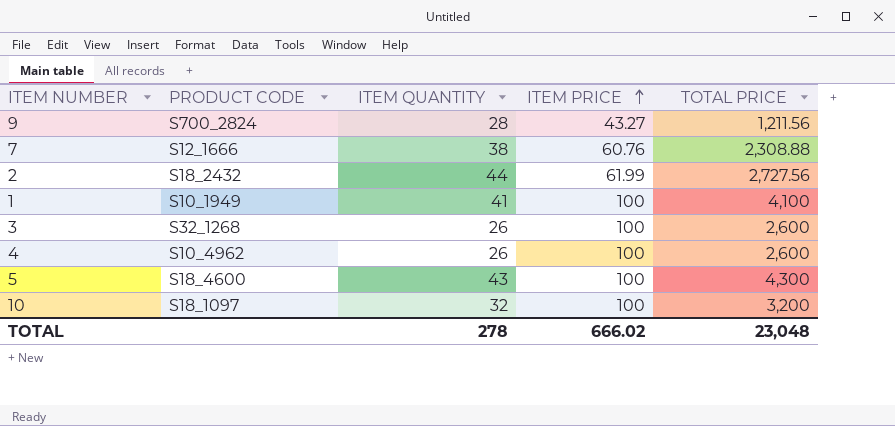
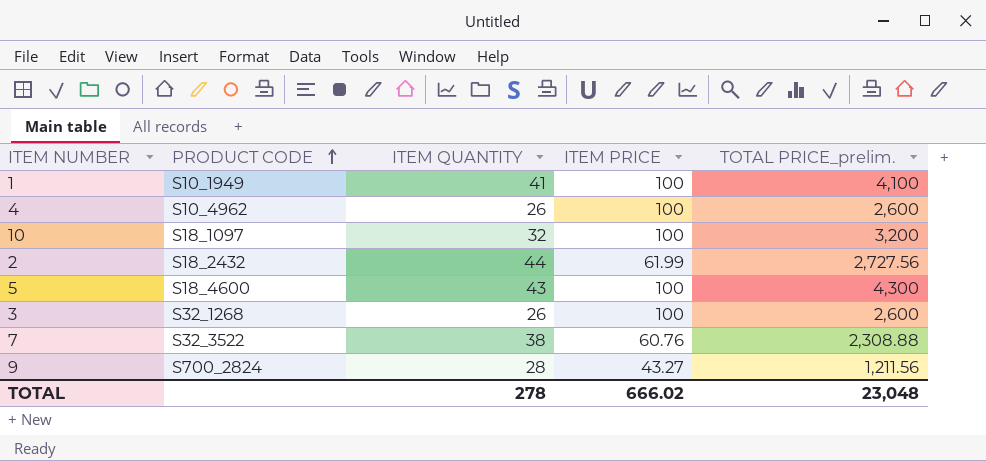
row order: ITEM PRICE ascending -> PRODUCT CODE ascending
column name: TOTAL PRICE -> TOTAL PRICE_prelim.
7 | PRODUCT CODE: S12_1666 -> S32_3522

